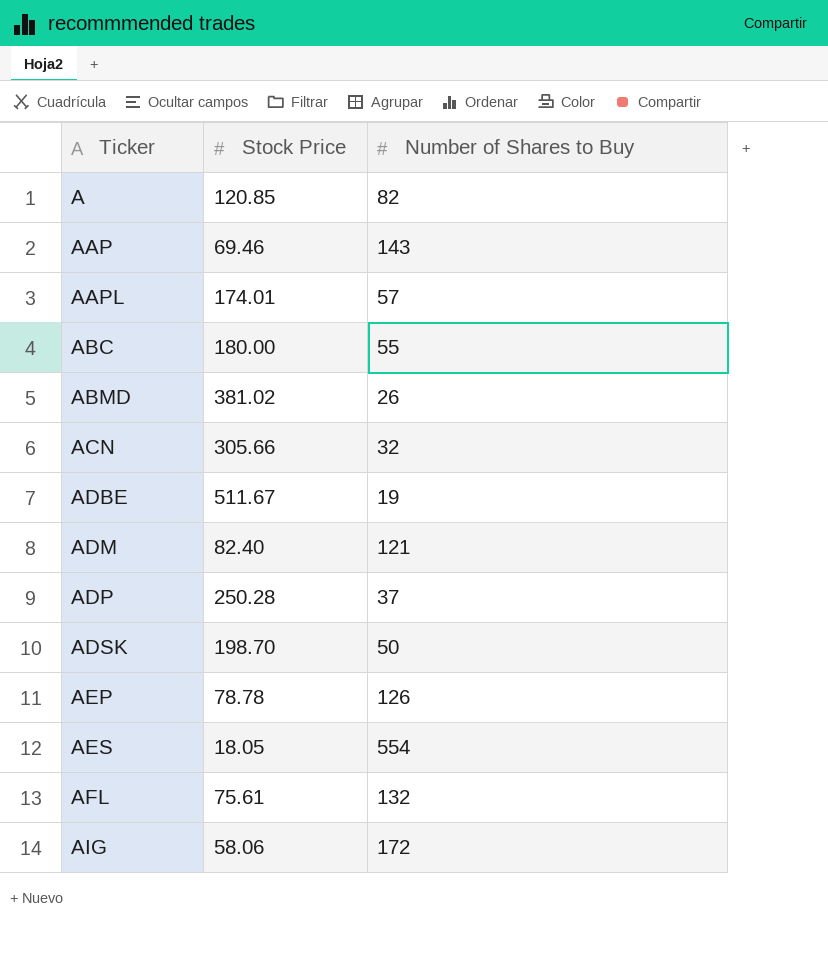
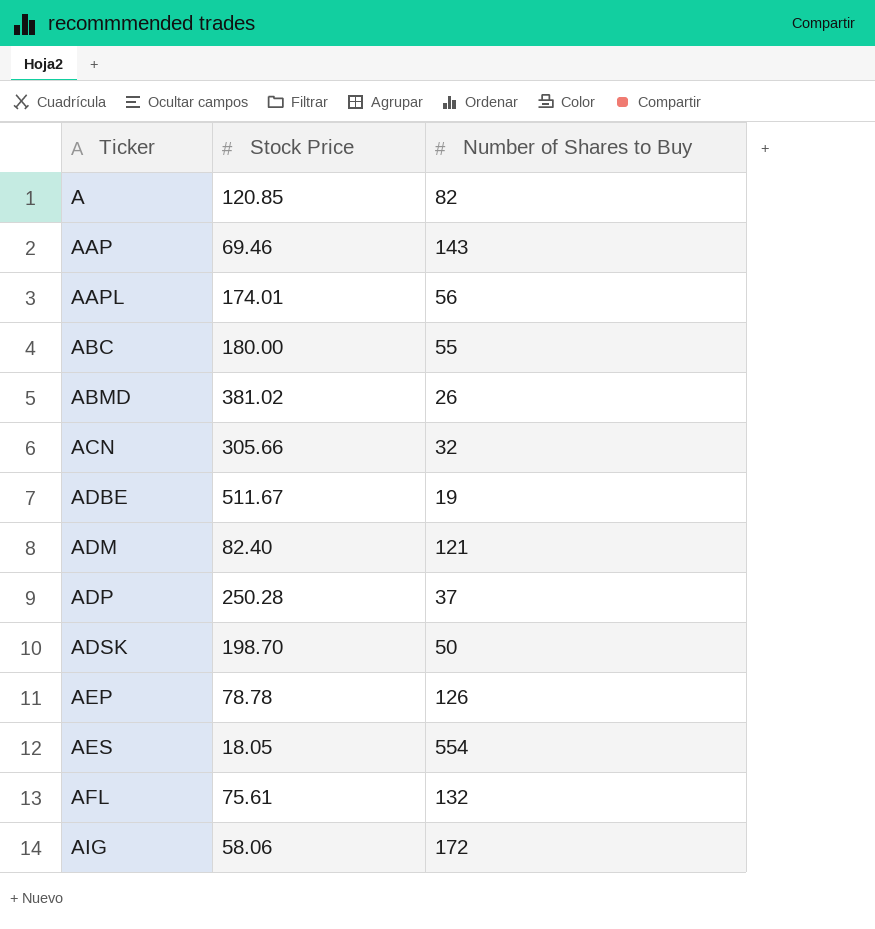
AAPL | Number of Shares to Buy: 57 -> 56

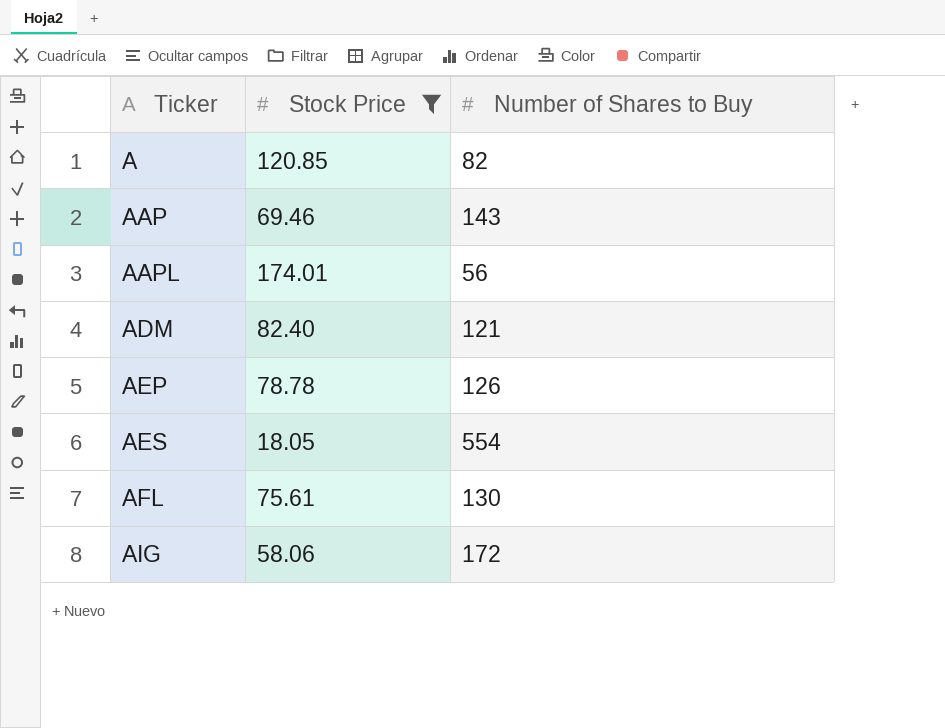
filter: none -> Stock Price <= 174.01
AFL | Number of Shares to Buy: 132 -> 130

